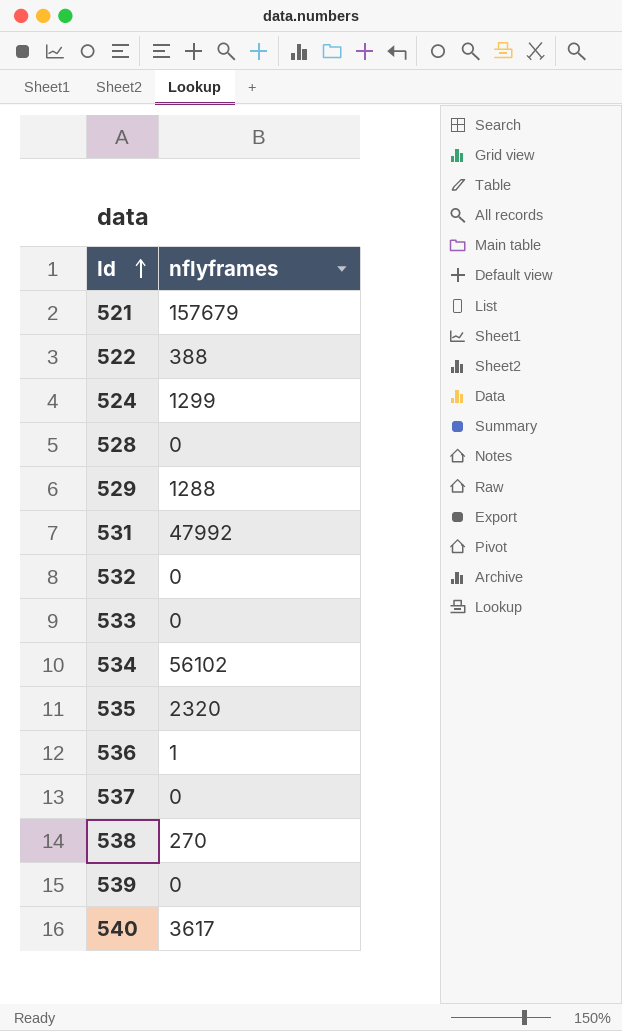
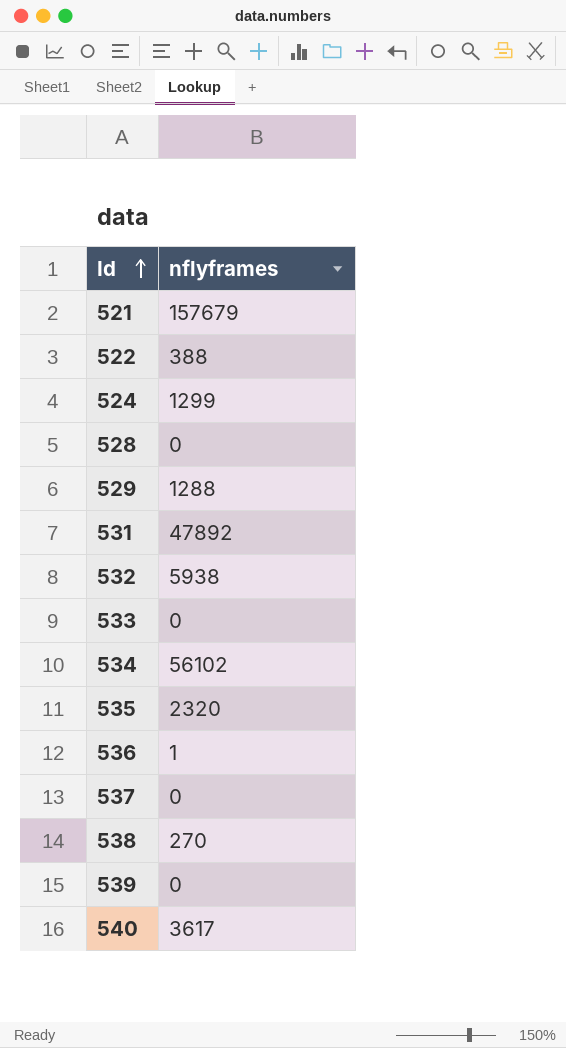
531 | nflyframes: 47992 -> 47892
532 | nflyframes: 0 -> 5938

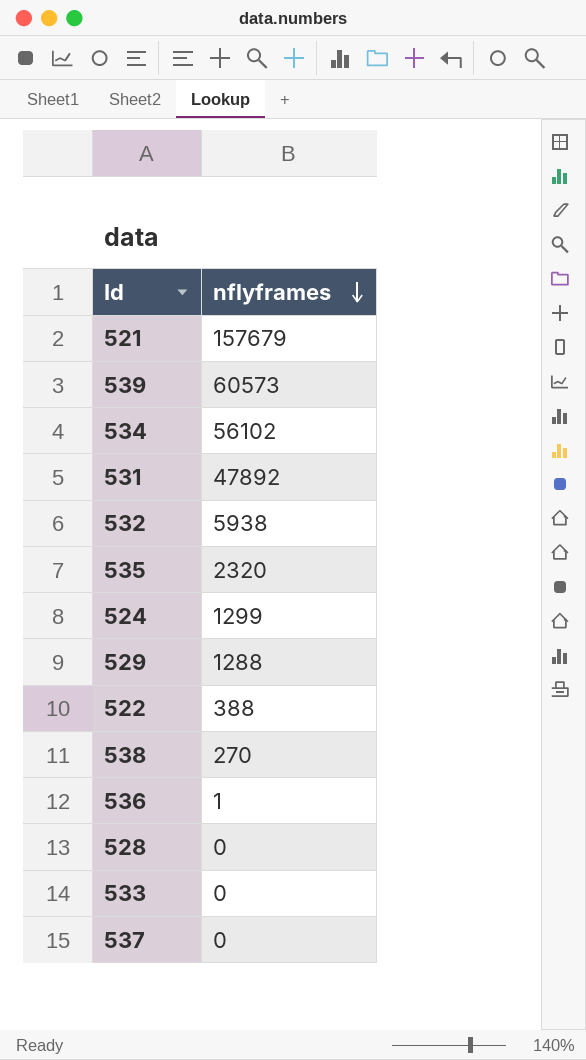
row order: Id ascending -> nflyframes descending
row 540: 3617 -> none
539 | nflyframes: 0 -> 60573

